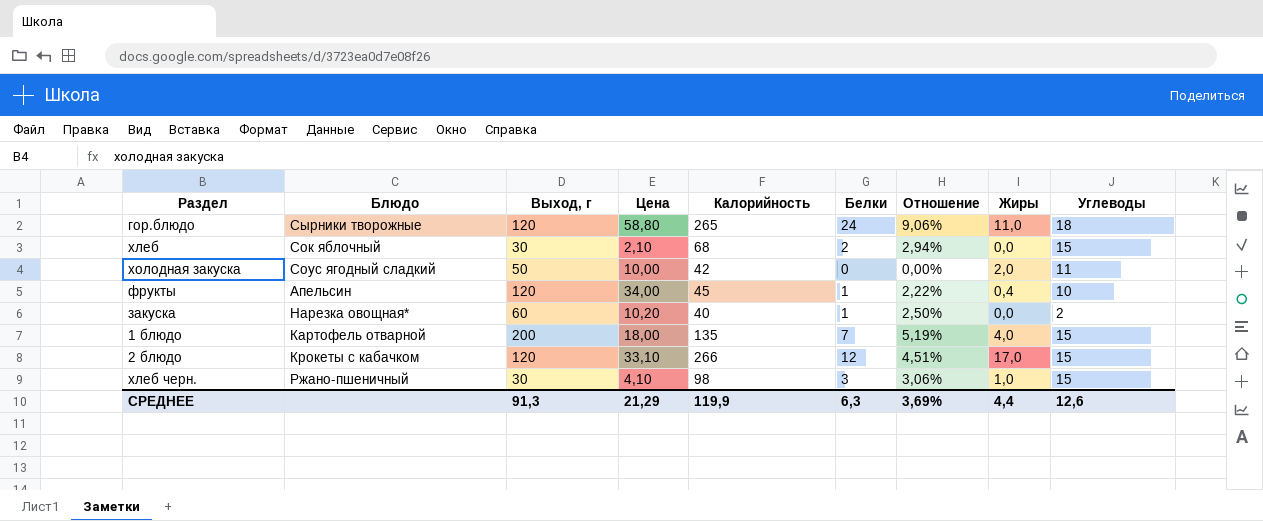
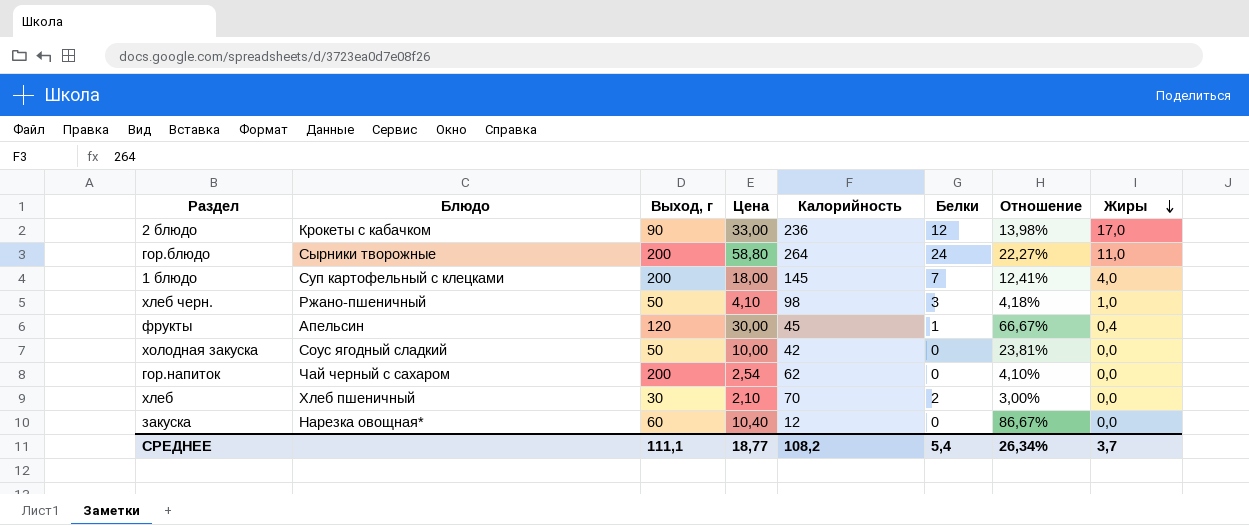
row order: none -> Жиры descending
column Углеводы | position: 9 -> none
column Отношение | formula: [Белки] / [Калорийность] -> [Цена] / [Калорийность]
2 блюдо | Выход, г: 120 -> 90
2 блюдо | Цена: 33,10 -> 33,00
2 блюдо | Калорийность: 266 -> 236
гор.блюдо | Выход, г: 120 -> 200
гор.блюдо | Калорийность: 265 -> 264
1 блюдо | Блюдо: Картофель отварной -> Суп картофельный с клецками
1 блюдо | Калорийность: 135 -> 145
хлеб черн. | Выход, г: 30 -> 50
фрукты | Цена: 34,00 -> 30,00
холодная закуска | Жиры: 2,0 -> 0,0
row гор.напиток: none -> Чай черный с сахаром | 200 | 2,54 | 62 | 0 | 4,10% | 0,0
хлеб | Блюдо: Сок яблочный -> Хлеб пшеничный
хлеб | Калорийность: 68 -> 70
закуска | Цена: 10,20 -> 10,40
закуска | Калорийность: 40 -> 12
закуска | Белки: 1 -> 0
СРЕДНЕЕ | Выход, г: 91,3 -> 111,1
СРЕДНЕЕ | Цена: 21,29 -> 18,77
СРЕДНЕЕ | Калорийность: 119,9 -> 108,2
СРЕДНЕЕ | Белки: 6,3 -> 5,4
СРЕДНЕЕ | Отношение: 3,69% -> 26,34%
СРЕДНЕЕ | Жиры: 4,4 -> 3,7

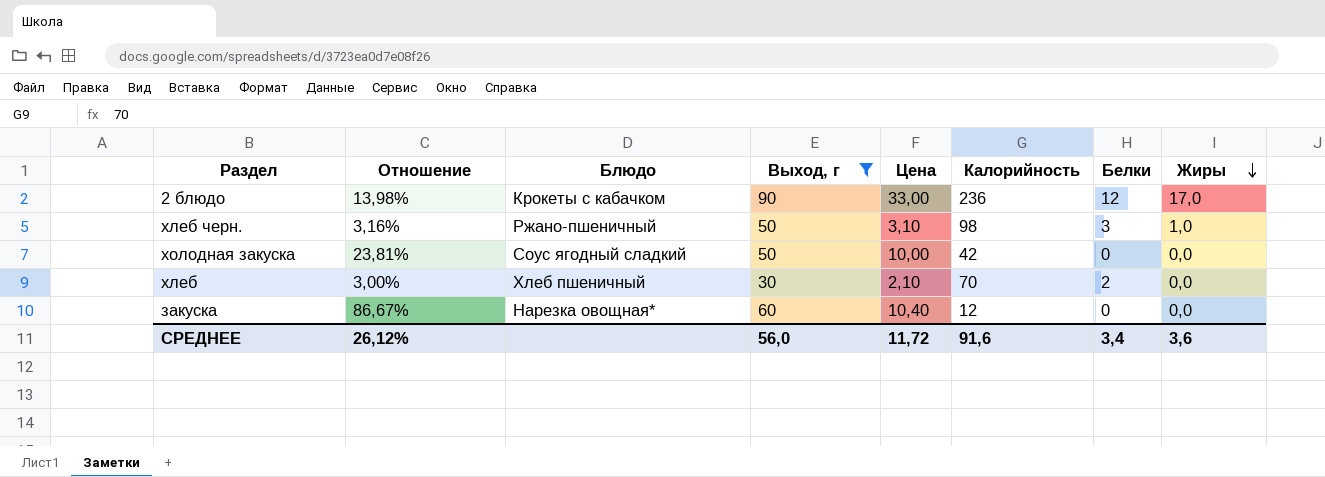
filter: none -> Выход, г <= 90
column Отношение | position: 7 -> 2
хлеб черн. | Отношение: 4,18% -> 3,16%
хлеб черн. | Цена: 4,10 -> 3,10
СРЕДНЕЕ | Отношение: 26,34% -> 26,12%
СРЕДНЕЕ | Выход, г: 111,1 -> 56,0
СРЕДНЕЕ | Цена: 18,77 -> 11,72
СРЕДНЕЕ | Калорийность: 108,2 -> 91,6
СРЕДНЕЕ | Белки: 5,4 -> 3,4
СРЕДНЕЕ | Жиры: 3,7 -> 3,6

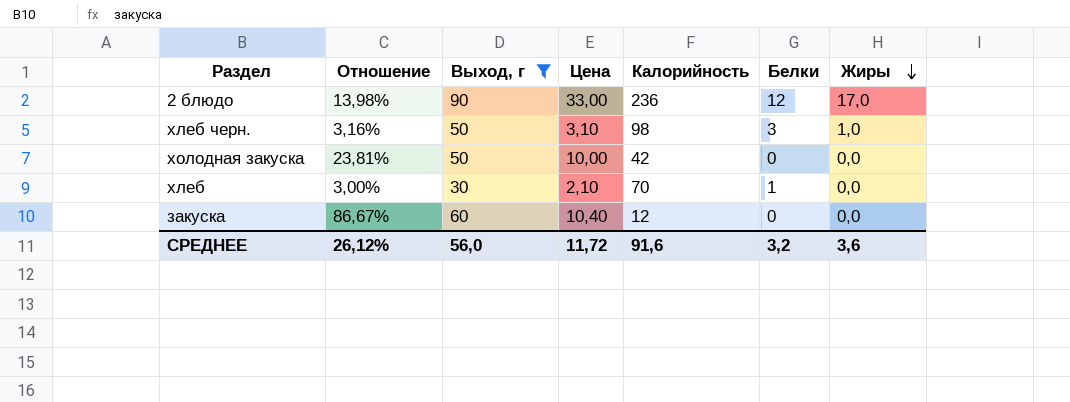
column Блюдо | position: 3 -> none
хлеб | Белки: 2 -> 1
СРЕДНЕЕ | Белки: 3,4 -> 3,2

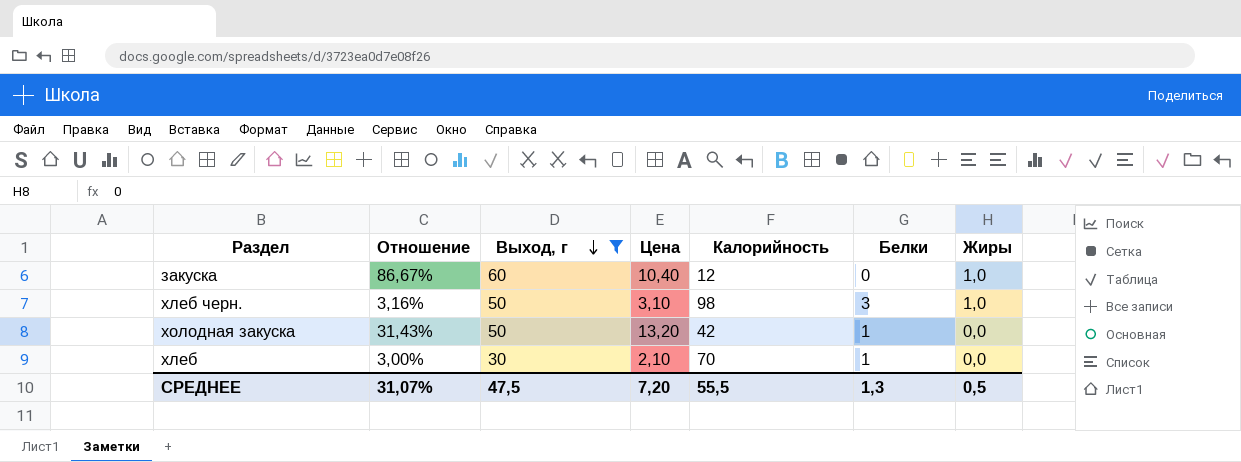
row order: Жиры descending -> Выход, г descending
row 2 блюдо: 13,98% | 90 | 33,00 | 236 | 12 | 17,0 -> none
закуска | Жиры: 0,0 -> 1,0
холодная закуска | Отношение: 23,81% -> 31,43%
холодная закуска | Цена: 10,00 -> 13,20
холодная закуска | Белки: 0 -> 1
СРЕДНЕЕ | Отношение: 26,12% -> 31,07%
СРЕДНЕЕ | Выход, г: 56,0 -> 47,5
СРЕДНЕЕ | Цена: 11,72 -> 7,20
СРЕДНЕЕ | Калорийность: 91,6 -> 55,5
СРЕДНЕЕ | Белки: 3,2 -> 1,3
СРЕДНЕЕ | Жиры: 3,6 -> 0,5

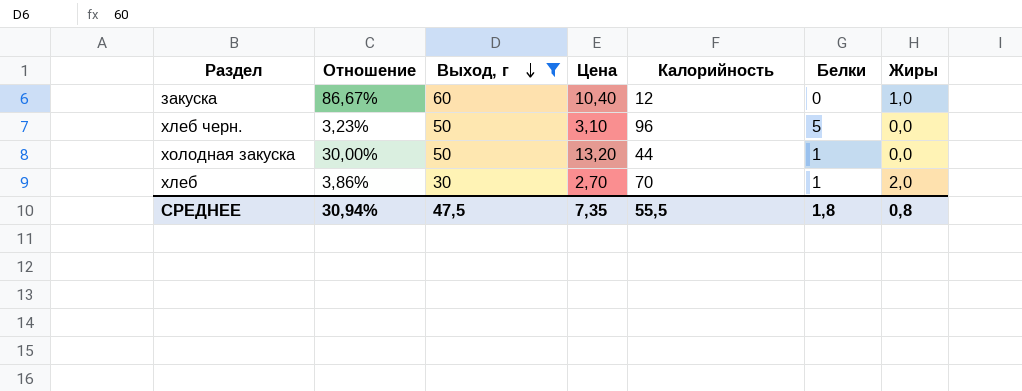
хлеб черн. | Отношение: 3,16% -> 3,23%
хлеб черн. | Калорийность: 98 -> 96
хлеб черн. | Белки: 3 -> 5
хлеб черн. | Жиры: 1,0 -> 0,0
холодная закуска | Отношение: 31,43% -> 30,00%
холодная закуска | Калорийность: 42 -> 44
хлеб | Отношение: 3,00% -> 3,86%
хлеб | Цена: 2,10 -> 2,70
хлеб | Жиры: 0,0 -> 2,0
СРЕДНЕЕ | Отношение: 31,07% -> 30,94%
СРЕДНЕЕ | Цена: 7,20 -> 7,35
СРЕДНЕЕ | Белки: 1,3 -> 1,8
СРЕДНЕЕ | Жиры: 0,5 -> 0,8

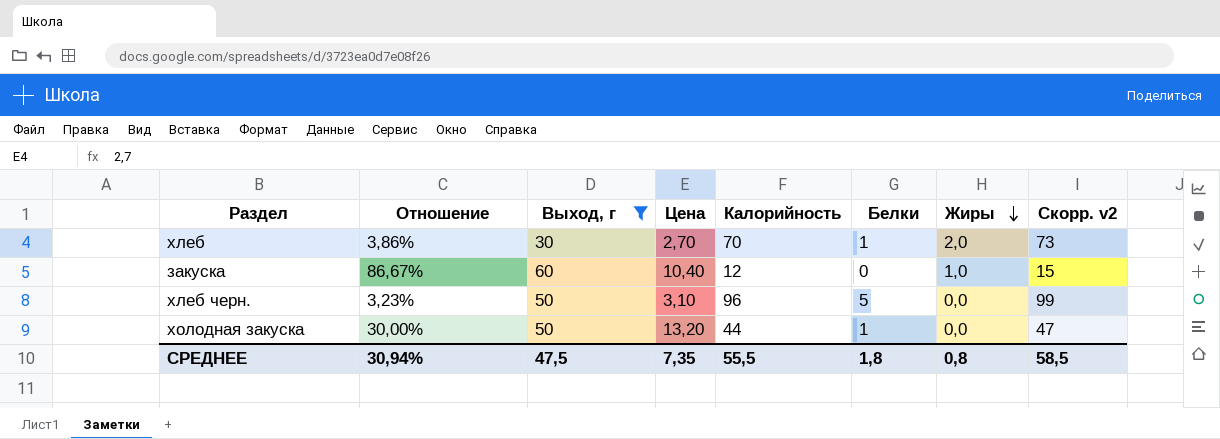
row order: Выход, г descending -> Жиры descending
column Скорр. v2 | formula: none -> [Калорийность] + 3

